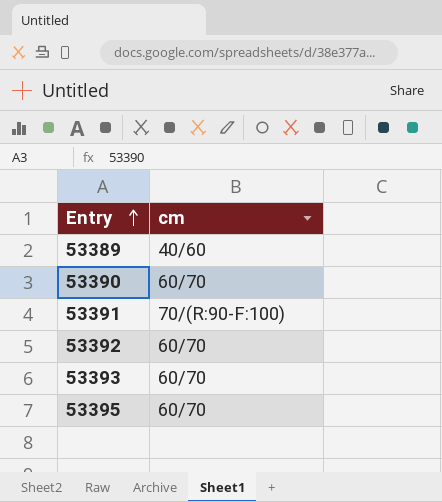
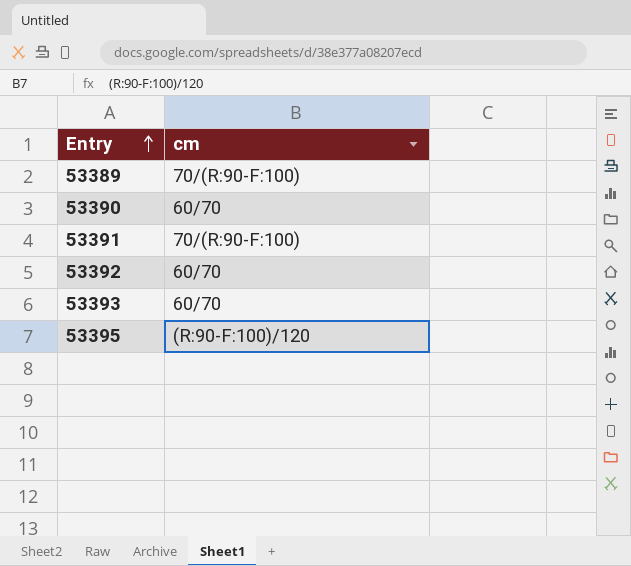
53389 | cm: 40/60 -> 70/(R:90-F:100)
53395 | cm: 60/70 -> (R:90-F:100)/120

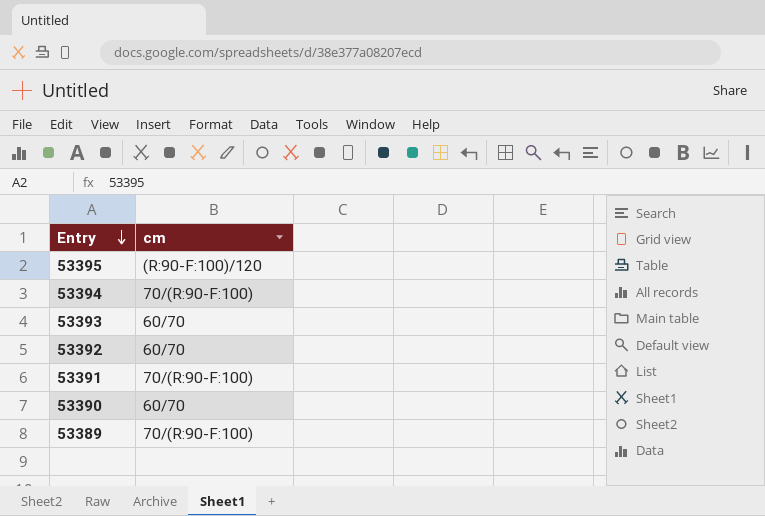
row order: Entry ascending -> Entry descending
row 53394: none -> 70/(R:90-F:100)

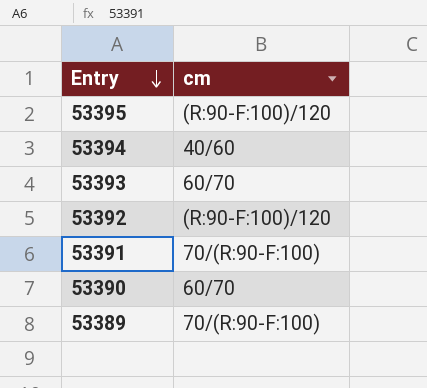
53394 | cm: 70/(R:90-F:100) -> 40/60
53392 | cm: 60/70 -> (R:90-F:100)/120

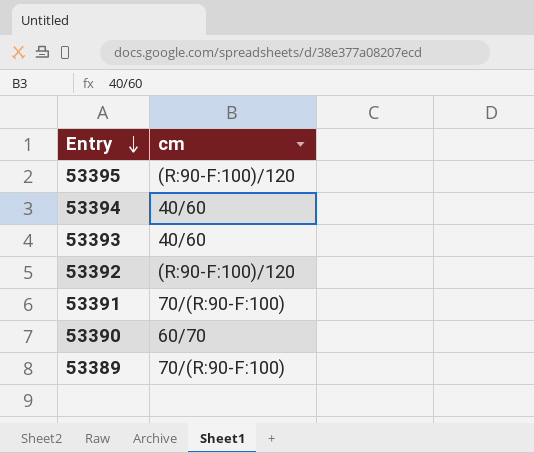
53393 | cm: 60/70 -> 40/60

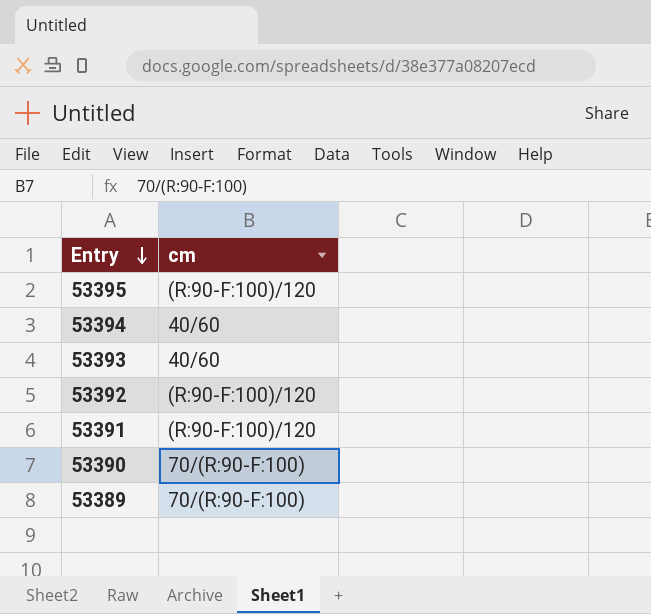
53391 | cm: 70/(R:90-F:100) -> (R:90-F:100)/120
53390 | cm: 60/70 -> 70/(R:90-F:100)

